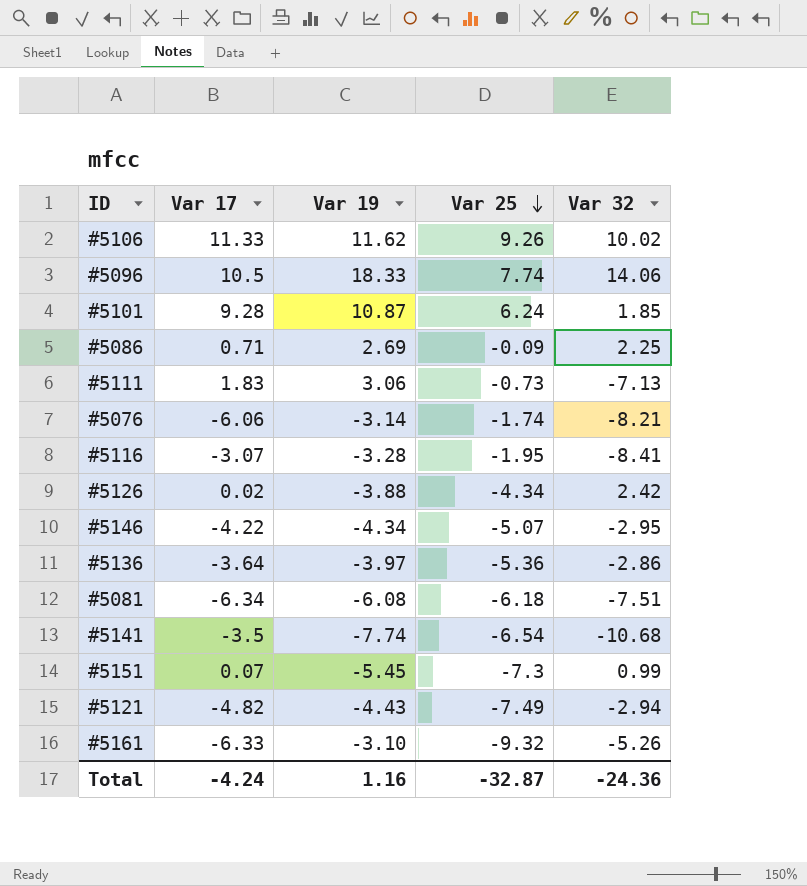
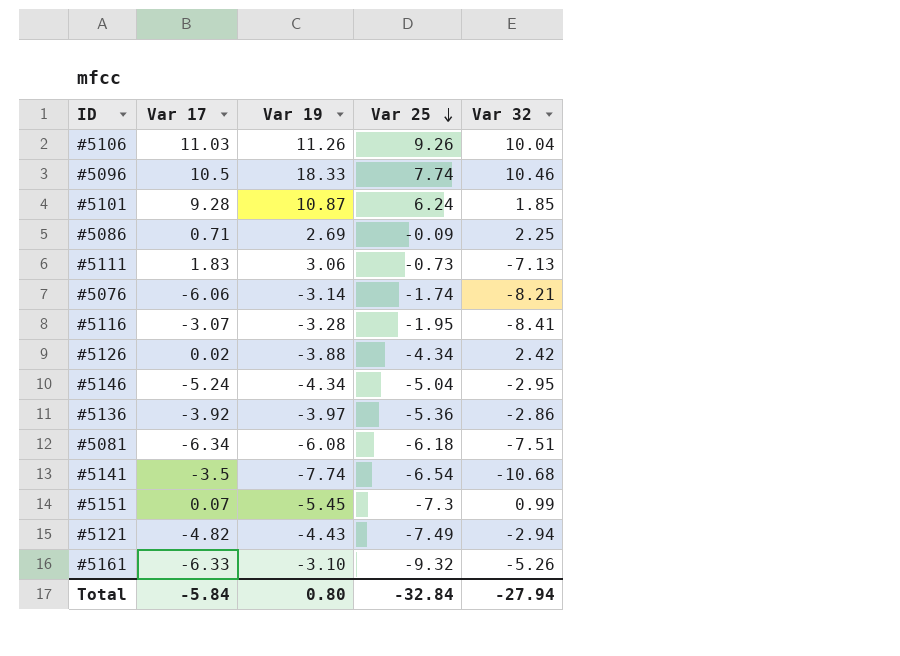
#5106 | Var 17: 11.33 -> 11.03
#5106 | Var 19: 11.62 -> 11.26
#5106 | Var 32: 10.02 -> 10.04
#5096 | Var 32: 14.06 -> 10.46
#5146 | Var 17: -4.22 -> -5.24
#5146 | Var 25: -5.07 -> -5.04
#5136 | Var 17: -3.64 -> -3.92
Total | Var 17: -4.24 -> -5.84
Total | Var 19: 1.16 -> 0.80
Total | Var 25: -32.87 -> -32.84
Total | Var 32: -24.36 -> -27.94

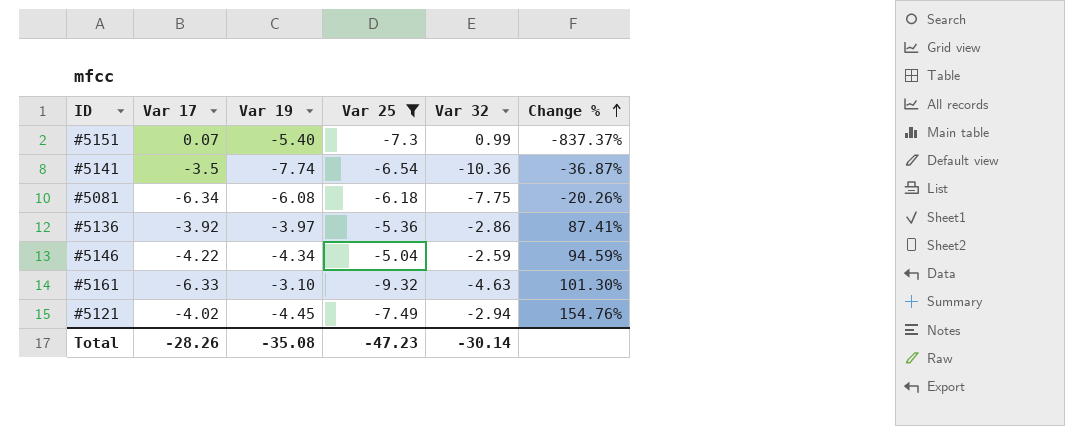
filter: none -> Var 25 <= -5.04
row order: Var 25 descending -> Change % ascending
column Change % | formula: none -> ([Var 25] - [Var 32]) / [Var 32]
#5151 | Var 19: -5.45 -> -5.40
#5141 | Var 32: -10.68 -> -10.36
#5081 | Var 32: -7.51 -> -7.75
#5146 | Var 17: -5.24 -> -4.22
#5146 | Var 32: -2.95 -> -2.59
#5161 | Var 32: -5.26 -> -4.63
#5121 | Var 17: -4.82 -> -4.02
#5121 | Var 19: -4.43 -> -4.45
Total | Var 17: -5.84 -> -28.26
Total | Var 19: 0.80 -> -35.08
Total | Var 25: -32.84 -> -47.23
Total | Var 32: -27.94 -> -30.14

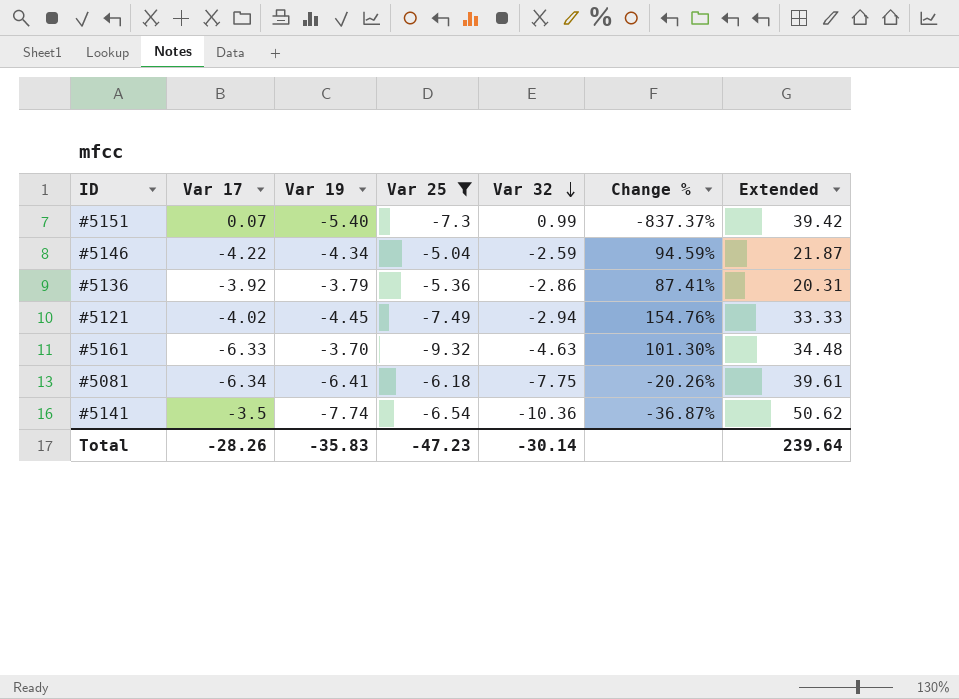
row order: Change % ascending -> Var 32 descending
column Extended | formula: none -> [Var 19] * [Var 25]
#5136 | Var 19: -3.97 -> -3.79
#5161 | Var 19: -3.10 -> -3.70
#5081 | Var 19: -6.08 -> -6.41
Total | Var 19: -35.08 -> -35.83

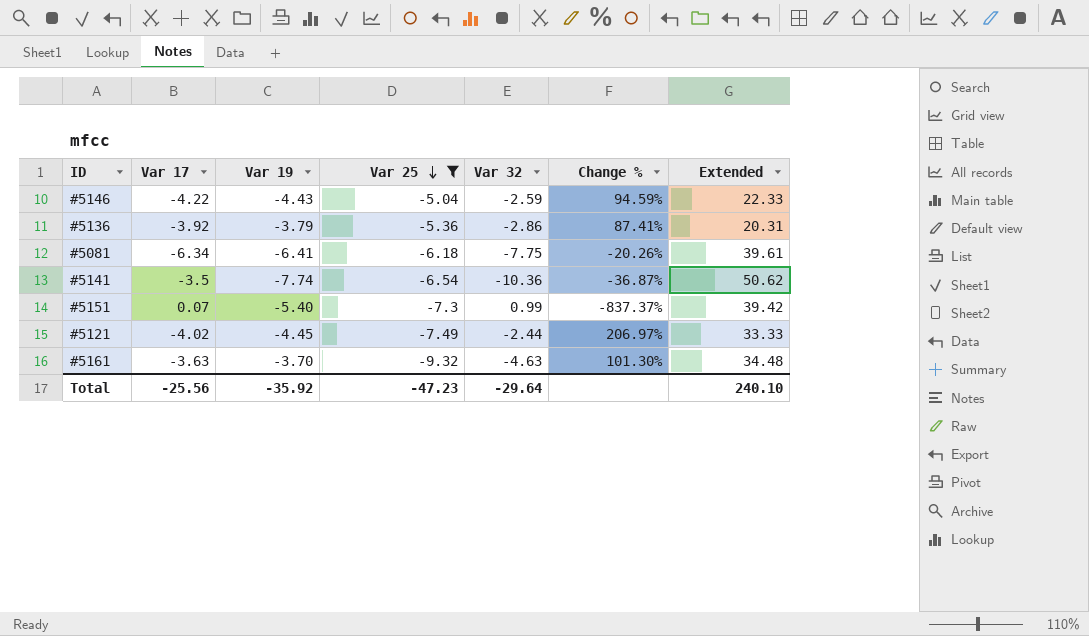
row order: Var 32 descending -> Var 25 descending
#5146 | Var 19: -4.34 -> -4.43
#5146 | Extended: 21.87 -> 22.33
#5121 | Var 32: -2.94 -> -2.44
#5121 | Change %: 154.76% -> 206.97%
#5161 | Var 17: -6.33 -> -3.63
Total | Var 17: -28.26 -> -25.56
Total | Var 19: -35.83 -> -35.92
Total | Var 32: -30.14 -> -29.64
Total | Extended: 239.64 -> 240.10

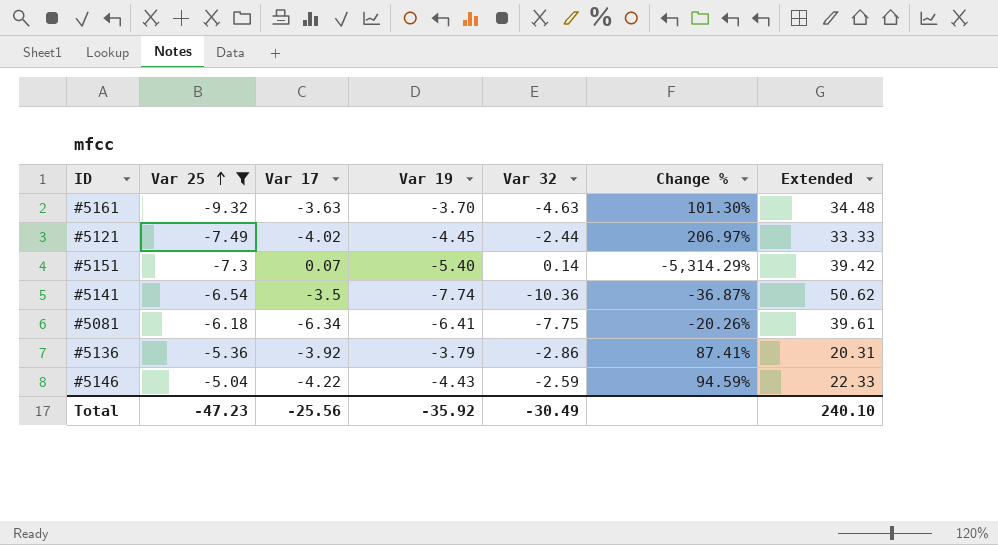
row order: Var 25 descending -> Var 25 ascending
column Var 25 | position: 4 -> 2
#5151 | Var 32: 0.99 -> 0.14
#5151 | Change %: -837.37% -> -5,314.29%
Total | Var 32: -29.64 -> -30.49

